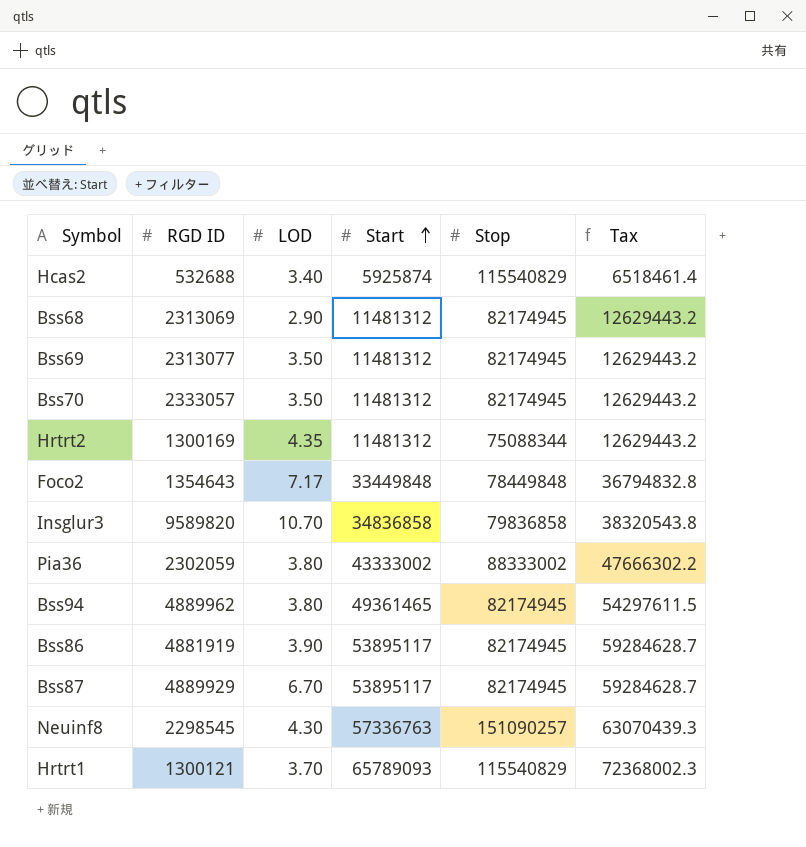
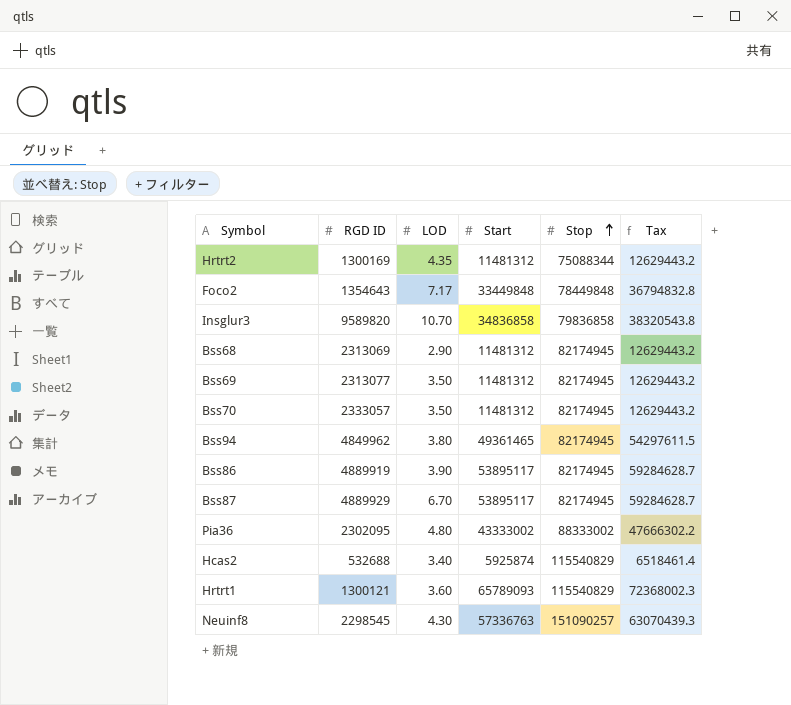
row order: Start ascending -> Stop ascending
Bss94 | RGD ID: 4889962 -> 4849962
Bss86 | RGD ID: 4881919 -> 4889919
Pia36 | RGD ID: 2302059 -> 2302095
Pia36 | LOD: 3.80 -> 4.80
Hrtrt1 | LOD: 3.70 -> 3.60

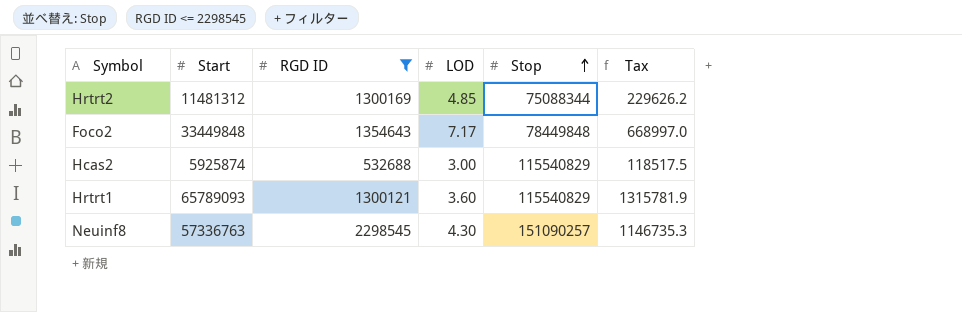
filter: none -> RGD ID <= 2298545
column Start | position: 4 -> 2
column Tax | formula: [Start] * 1.1 -> [Start] * 0.02
Hrtrt2 | LOD: 4.35 -> 4.85
Hcas2 | LOD: 3.40 -> 3.00

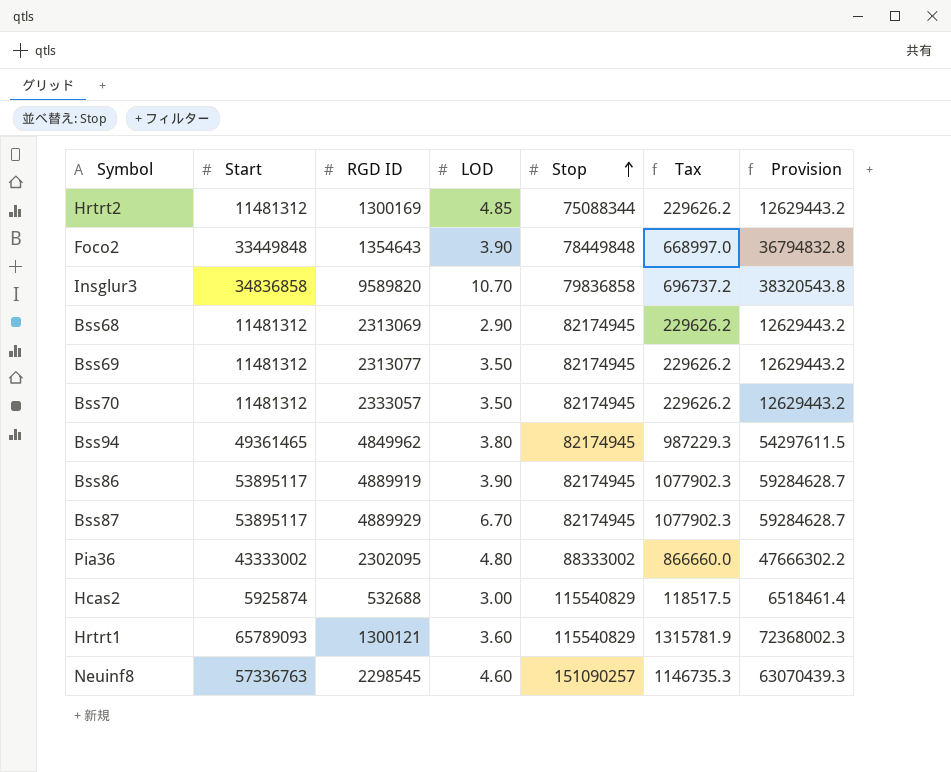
filter: RGD ID <= 2298545 -> none
column Provision | formula: none -> [Start] * 1.1
Foco2 | LOD: 7.17 -> 3.90
Neuinf8 | LOD: 4.30 -> 4.60

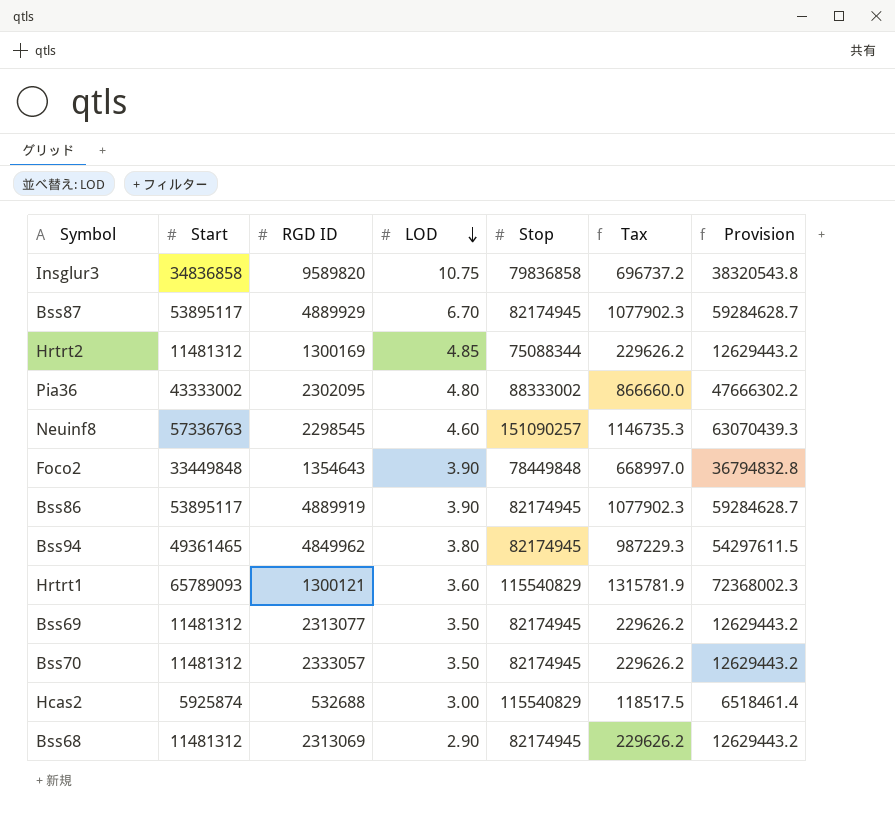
row order: Stop ascending -> LOD descending
Insglur3 | LOD: 10.70 -> 10.75

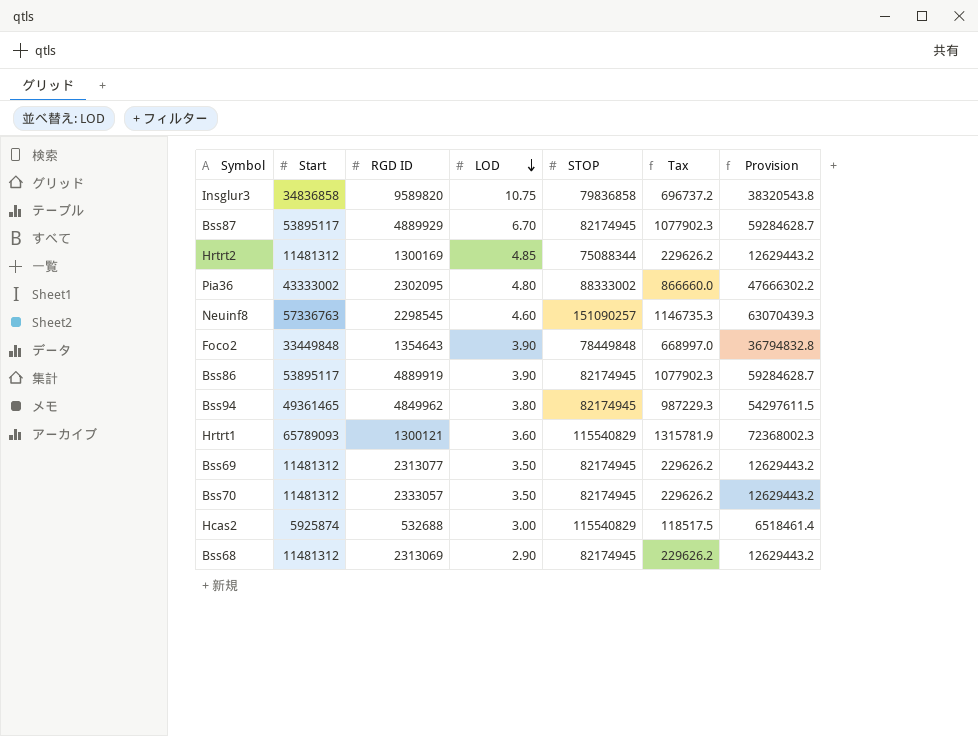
column name: Stop -> STOP

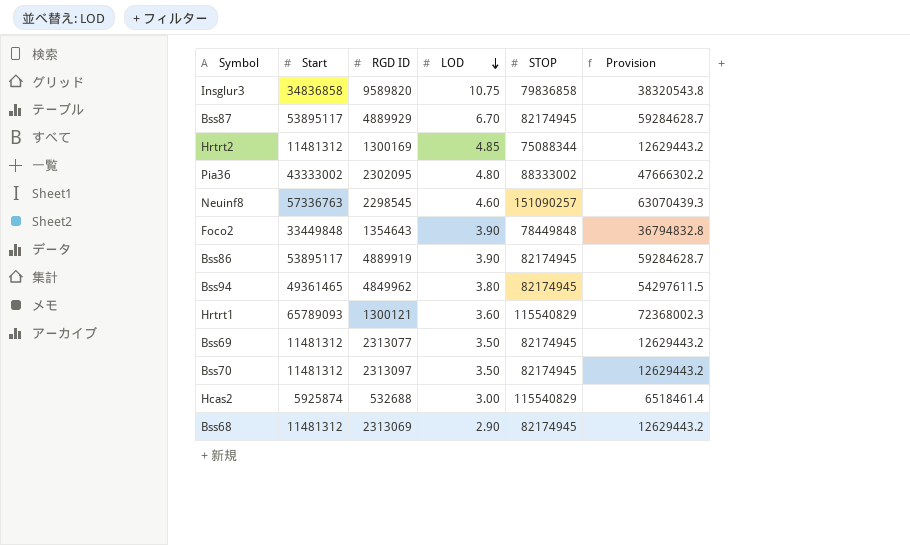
column Tax | formula: [Start] * 0.02 -> none
Bss70 | RGD ID: 2333057 -> 2313097

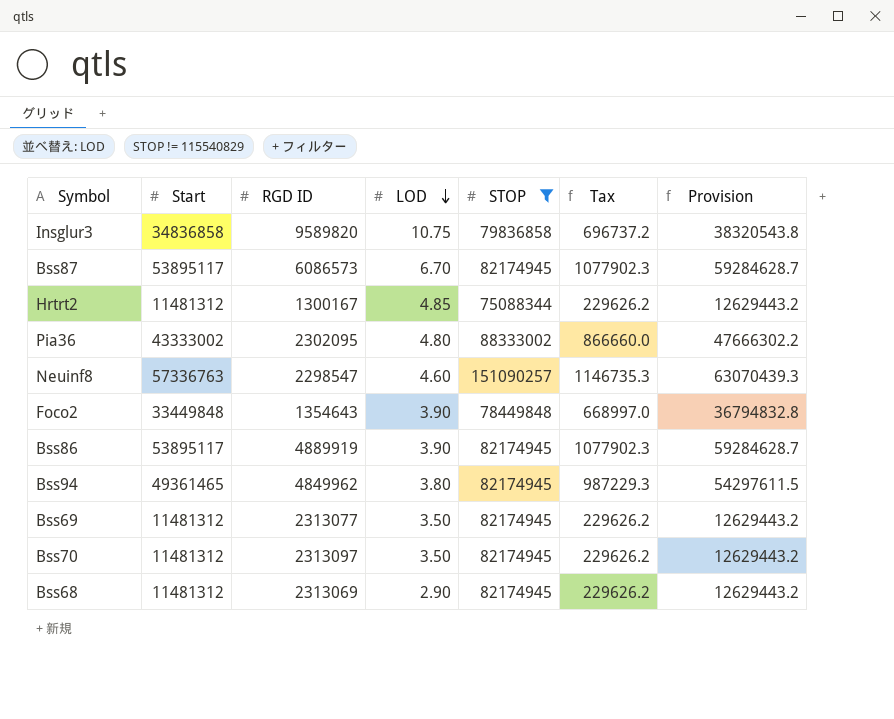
filter: none -> STOP != 115540829
column Tax | formula: none -> [Start] * 0.02
Bss87 | RGD ID: 4889929 -> 6086573
Hrtrt2 | RGD ID: 1300169 -> 1300167
Neuinf8 | RGD ID: 2298545 -> 2298547

